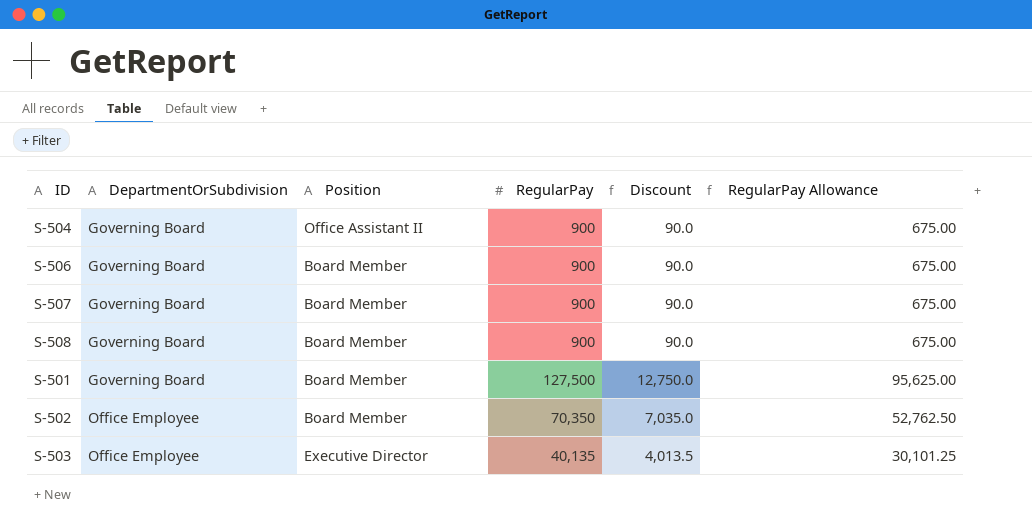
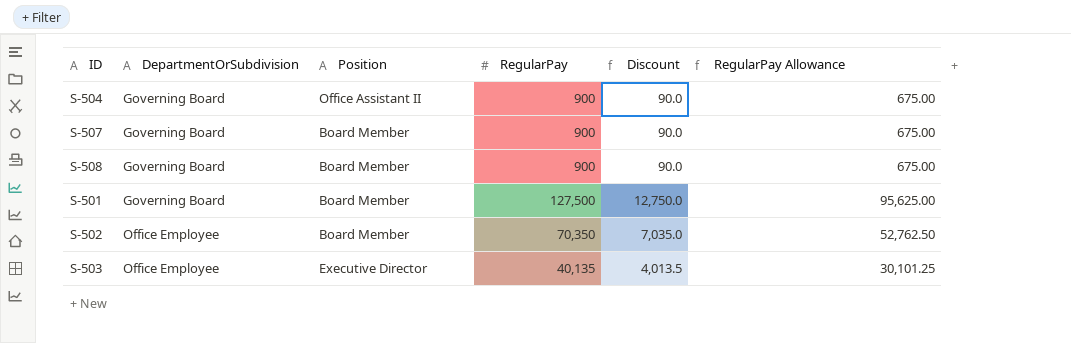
row S-506: Governing Board | Board Member | 900 | 90.0 | 675.00 -> none

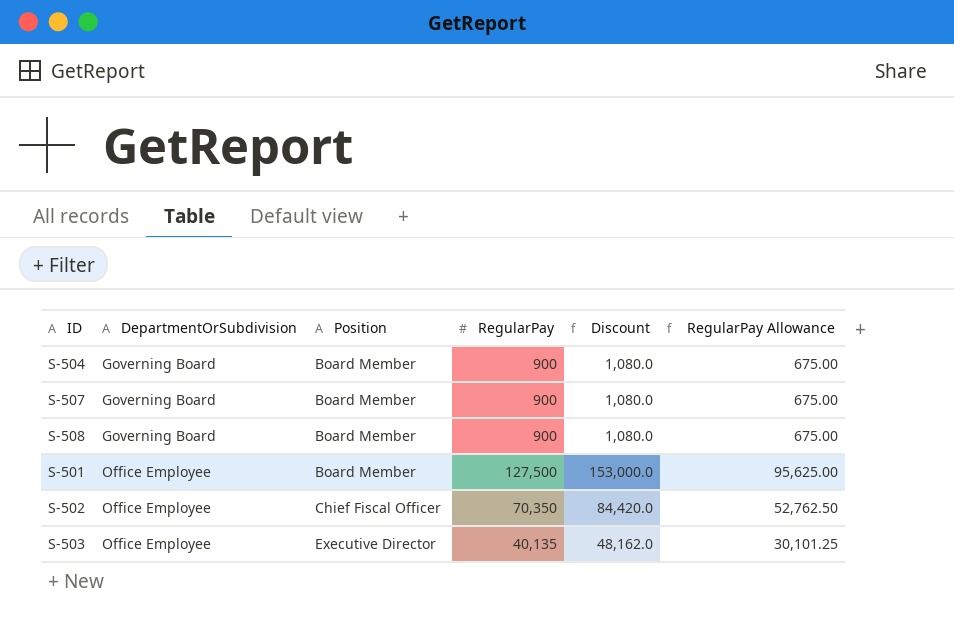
column Discount | formula: [RegularPay] * 0.1 -> [RegularPay] * 1.2
S-504 | Position: Office Assistant II -> Board Member
S-501 | DepartmentOrSubdivision: Governing Board -> Office Employee
S-502 | Position: Board Member -> Chief Fiscal Officer

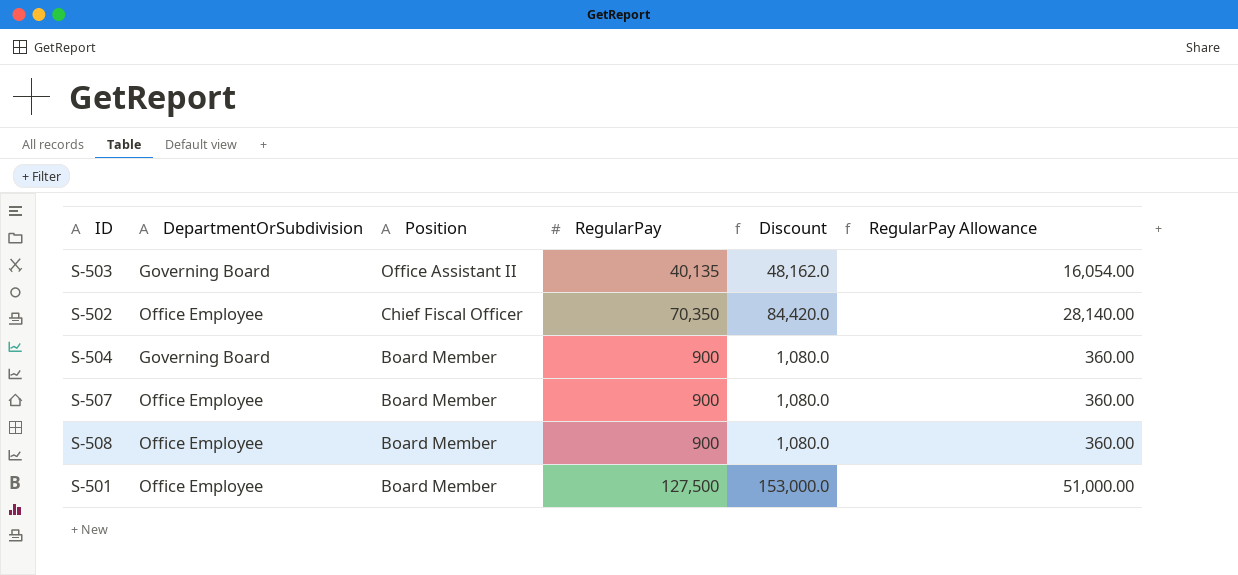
row order: DepartmentOrSubdivision ascending -> Position descending
column RegularPay Allowance | formula: [RegularPay] * 0.75 -> [RegularPay] * 0.4
S-503 | DepartmentOrSubdivision: Office Employee -> Governing Board
S-503 | Position: Executive Director -> Office Assistant II
S-507 | DepartmentOrSubdivision: Governing Board -> Office Employee
S-508 | DepartmentOrSubdivision: Governing Board -> Office Employee

